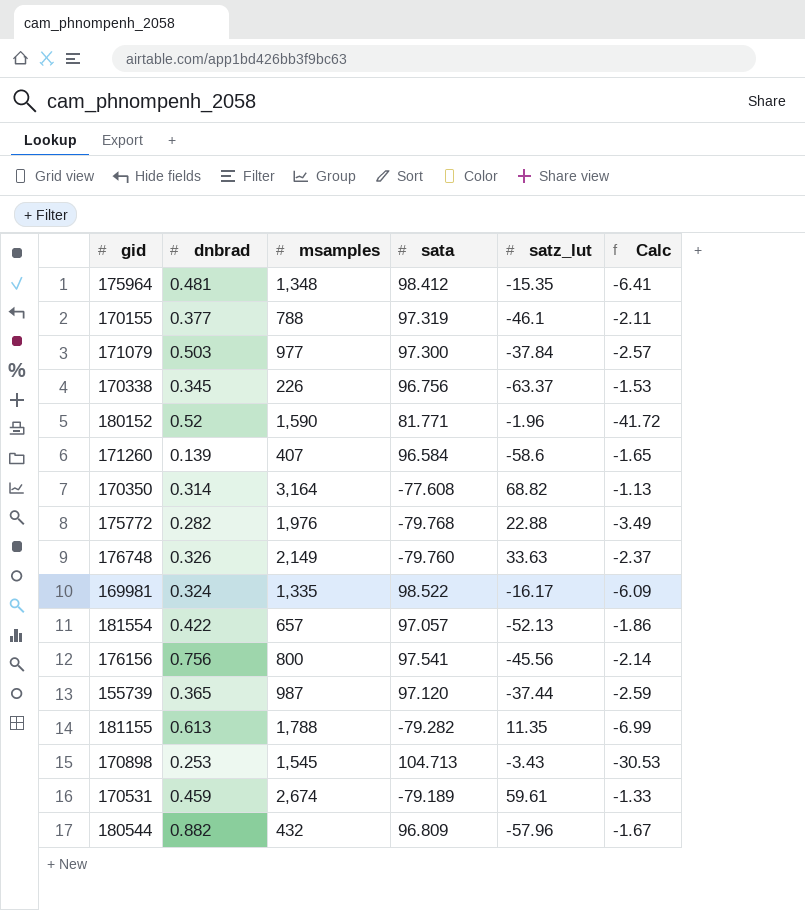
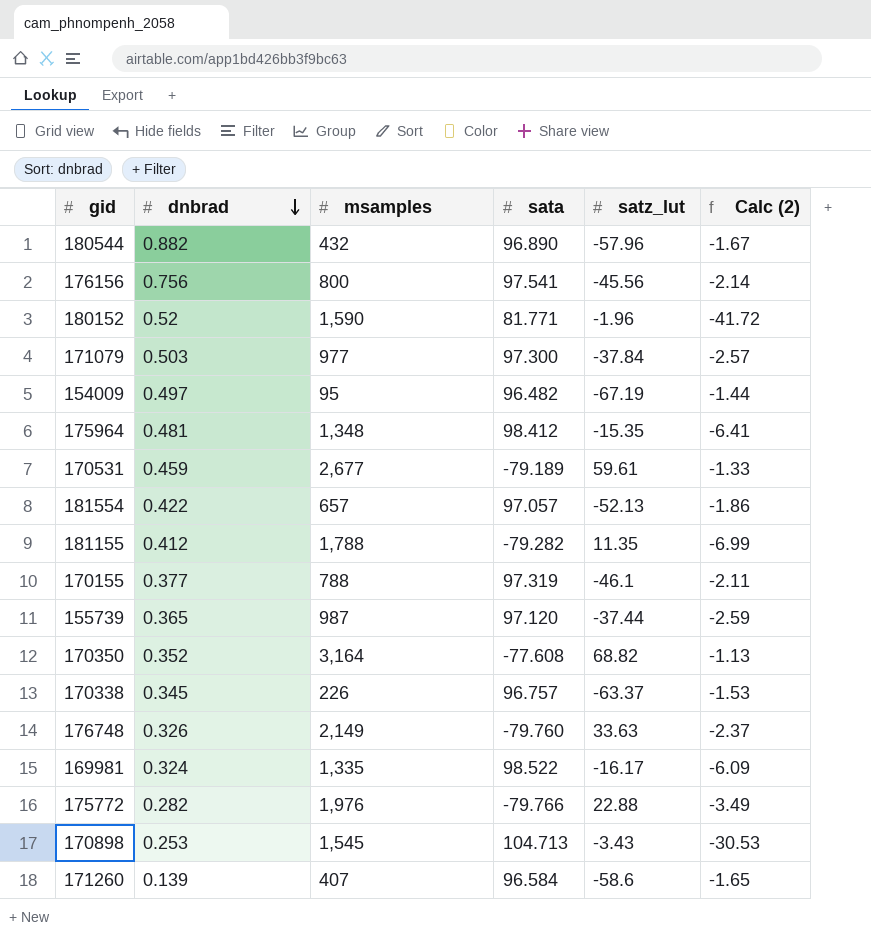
row order: none -> dnbrad descending
column name: Calc -> Calc (2)
180544 | sata: 96.809 -> 96.890
row 154009: none -> 0.497 | 95 | 96.482 | -67.19 | -1.44
170531 | msamples: 2,674 -> 2,677
181155 | dnbrad: 0.613 -> 0.412
170350 | dnbrad: 0.314 -> 0.352
170338 | sata: 96.756 -> 96.757
175772 | sata: -79.768 -> -79.766

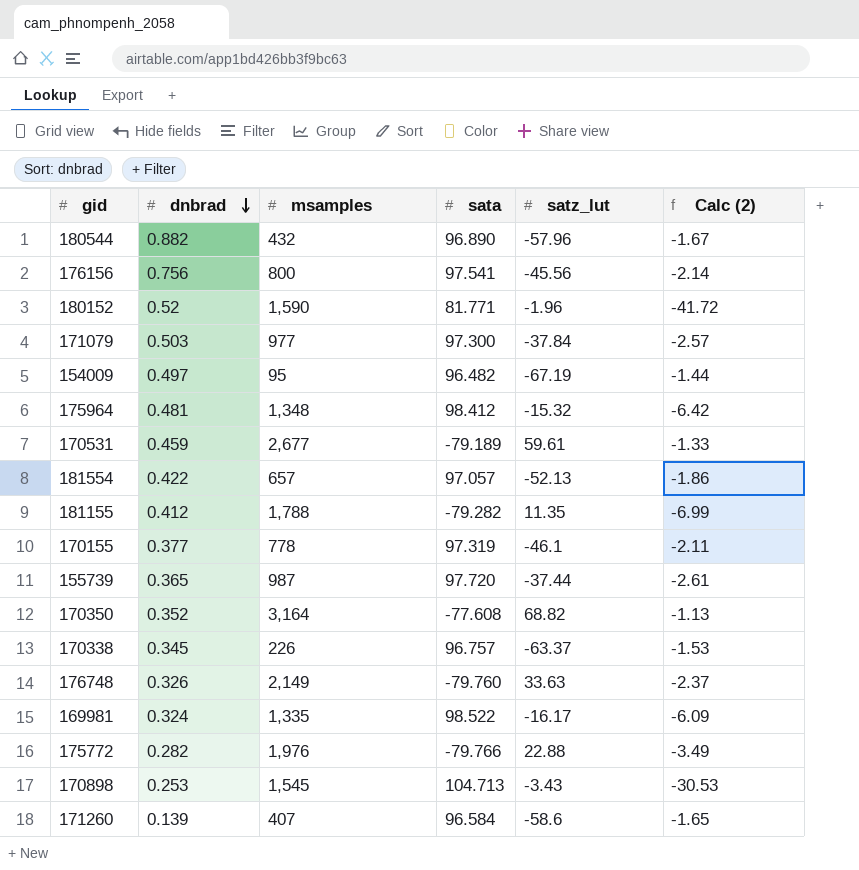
175964 | satz_lut: -15.35 -> -15.32
175964 | Calc (2): -6.41 -> -6.42
170155 | msamples: 788 -> 778
155739 | sata: 97.120 -> 97.720
155739 | Calc (2): -2.59 -> -2.61

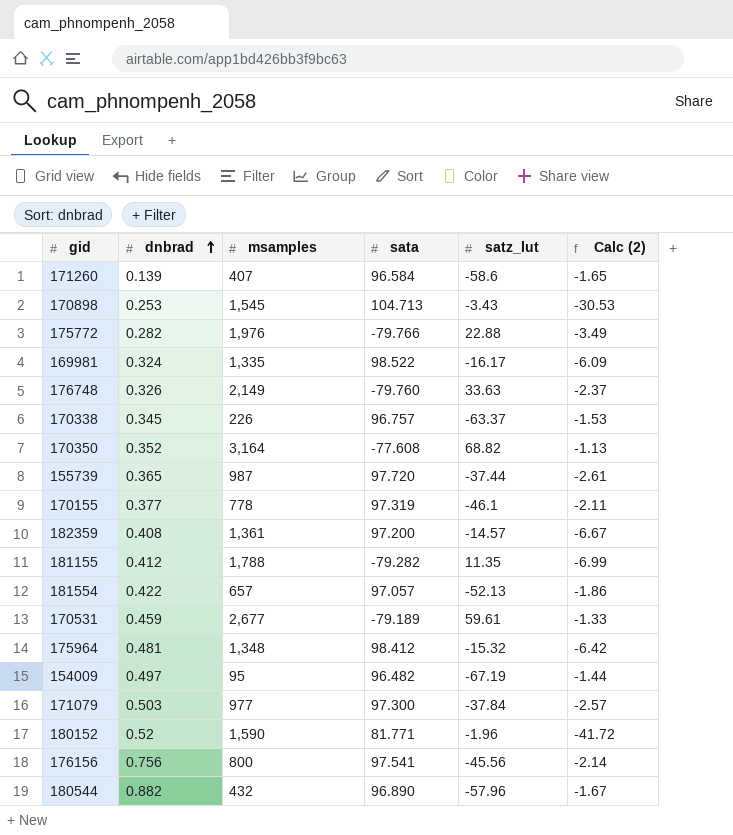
row order: dnbrad descending -> dnbrad ascending
row 182359: none -> 0.408 | 1,361 | 97.200 | -14.57 | -6.67

